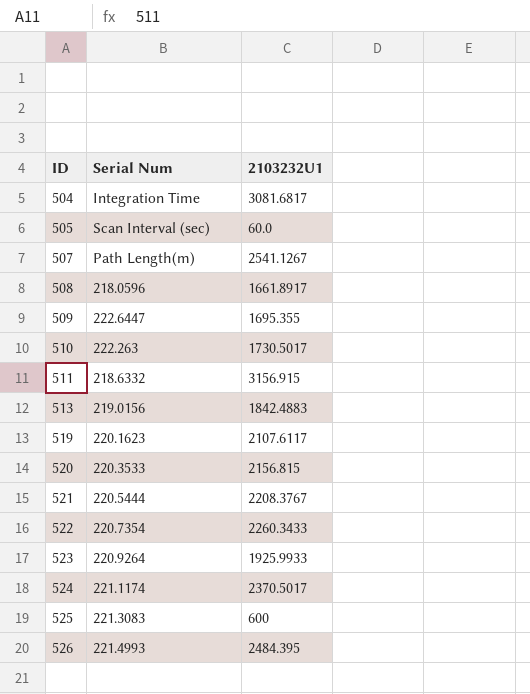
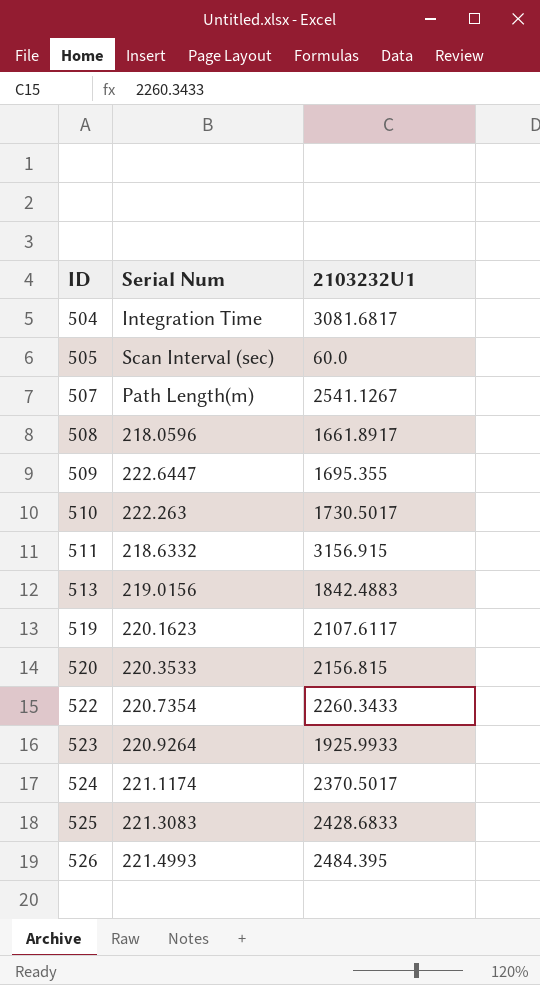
row 521: 220.5444 | 2208.3767 -> none
525 | 2103232U1: 600 -> 2428.6833

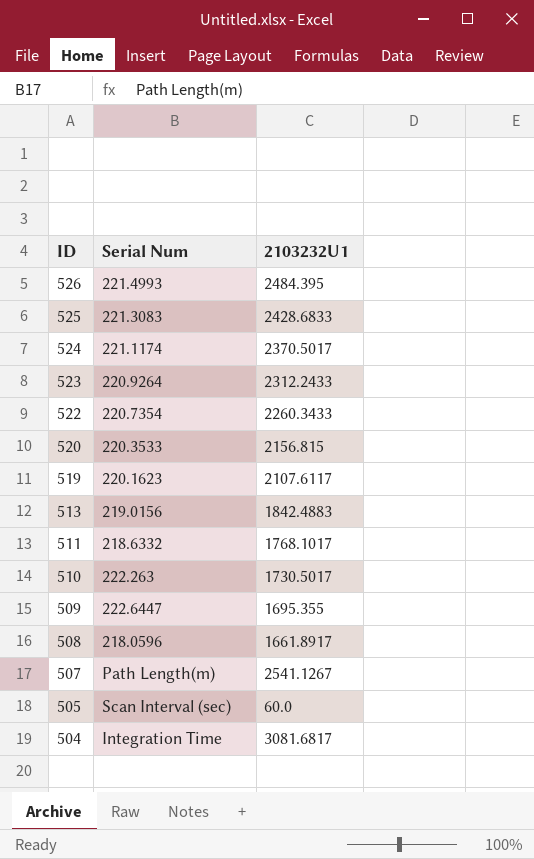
row order: ID ascending -> ID descending
523 | 2103232U1: 1925.9933 -> 2312.2433
511 | 2103232U1: 3156.915 -> 1768.1017

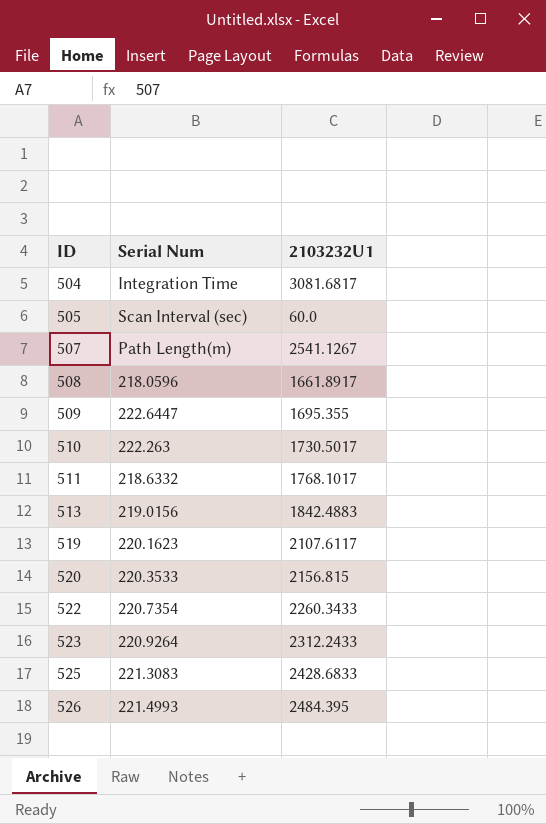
row order: ID descending -> ID ascending
row 524: 221.1174 | 2370.5017 -> none

